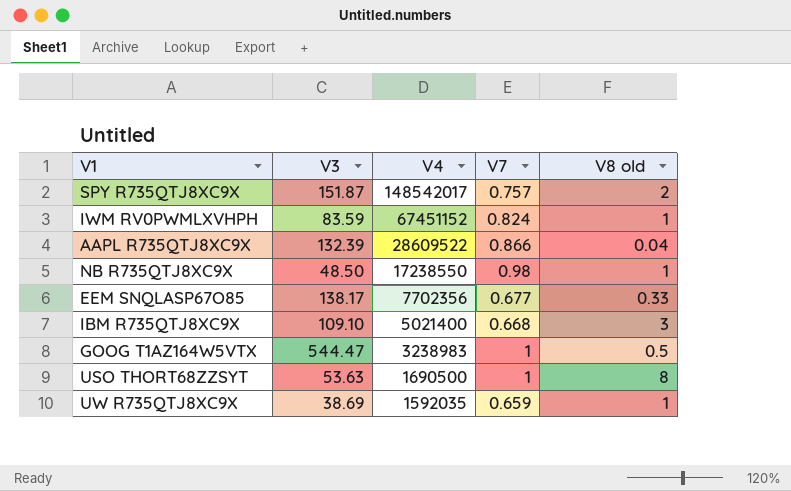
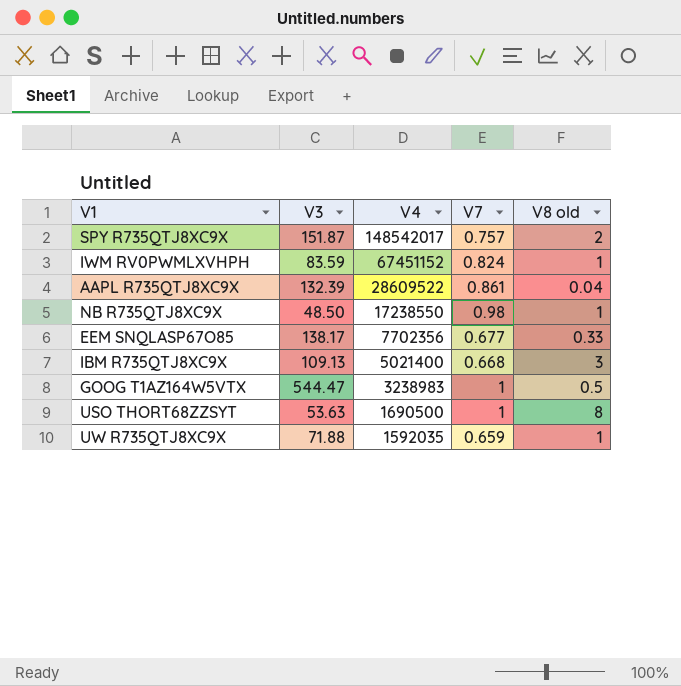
AAPL R735QTJ8XC9X | V7: 0.866 -> 0.861
IBM R735QTJ8XC9X | V3: 109.10 -> 109.13
UW R735QTJ8XC9X | V3: 38.69 -> 71.88

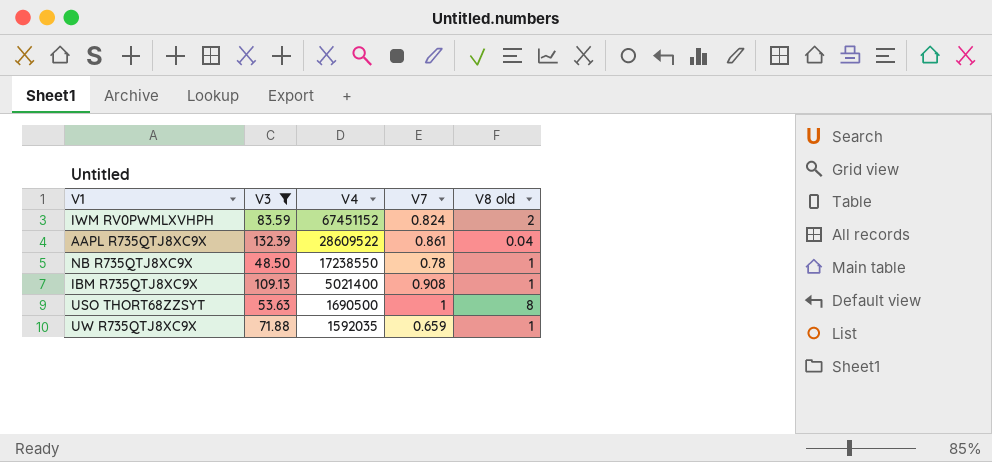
filter: none -> V3 <= 132.39
IWM RV0PWMLXVHPH | V8 old: 1 -> 2
NB R735QTJ8XC9X | V7: 0.98 -> 0.78
IBM R735QTJ8XC9X | V7: 0.668 -> 0.908
IBM R735QTJ8XC9X | V8 old: 3 -> 1

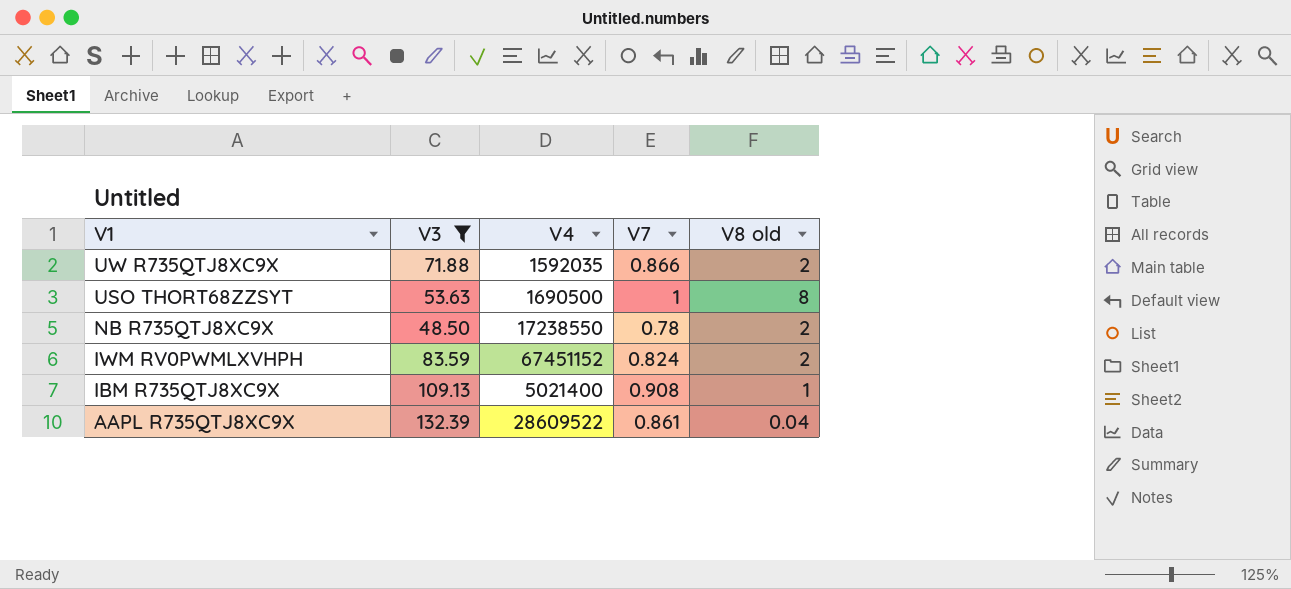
row order: V4 descending -> V1 descending
UW R735QTJ8XC9X | V7: 0.659 -> 0.866
UW R735QTJ8XC9X | V8 old: 1 -> 2
NB R735QTJ8XC9X | V8 old: 1 -> 2

